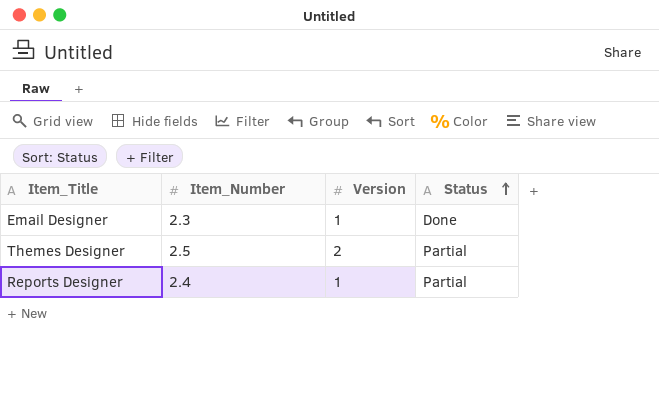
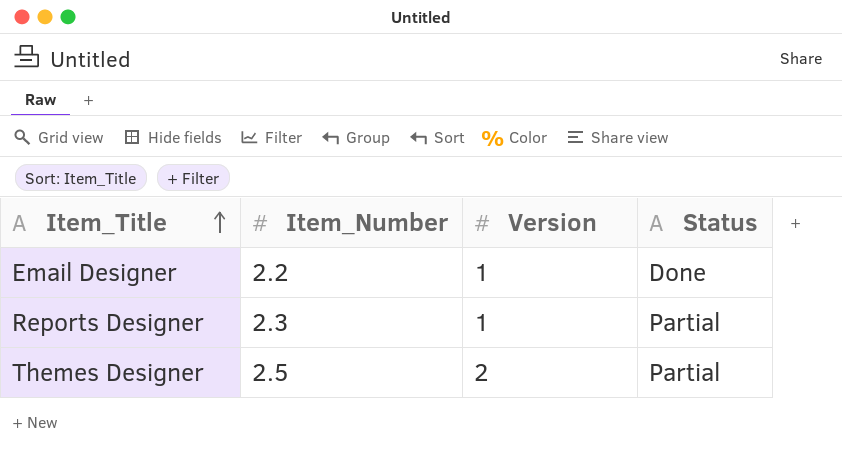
row order: Status ascending -> Item_Title ascending
Email Designer | Item_Number: 2.3 -> 2.2
Reports Designer | Item_Number: 2.4 -> 2.3

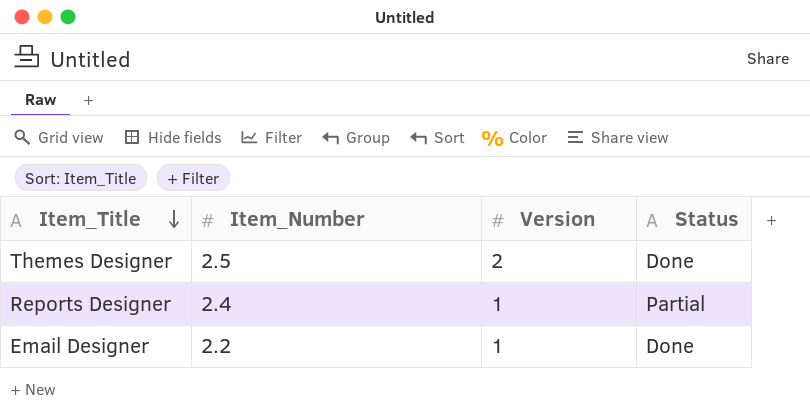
row order: Item_Title ascending -> Item_Title descending
Themes Designer | Status: Partial -> Done
Reports Designer | Item_Number: 2.3 -> 2.4

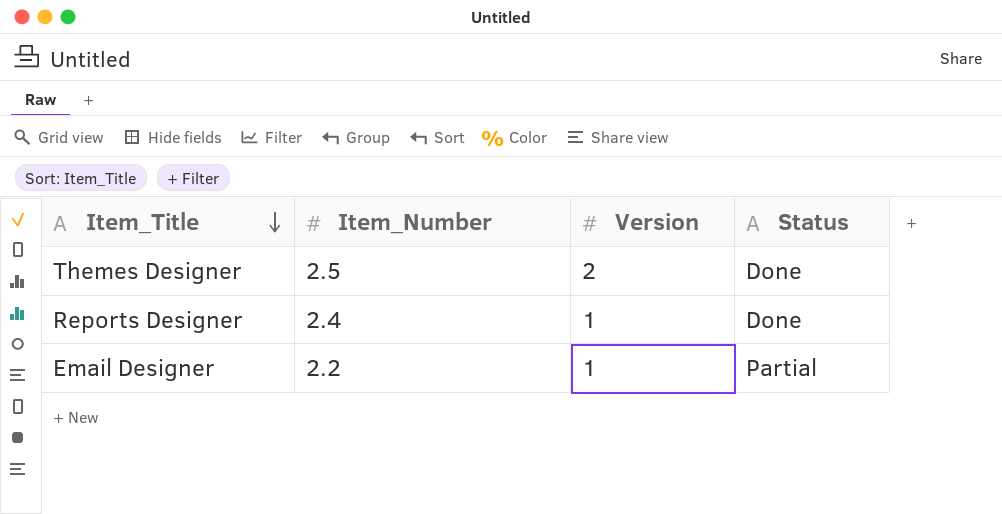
Reports Designer | Status: Partial -> Done
Email Designer | Status: Done -> Partial

